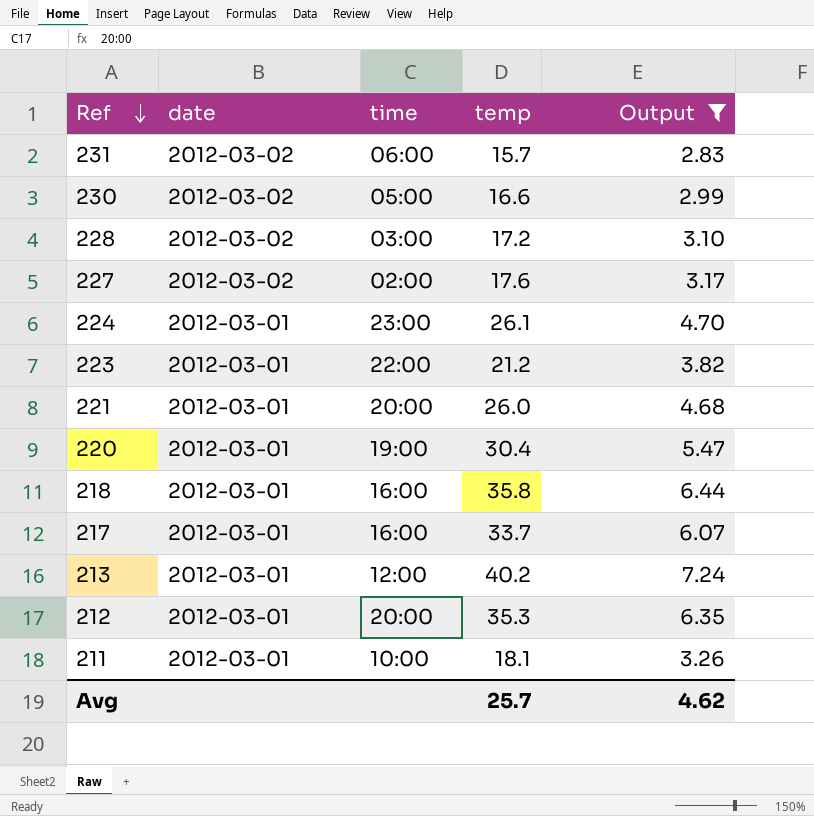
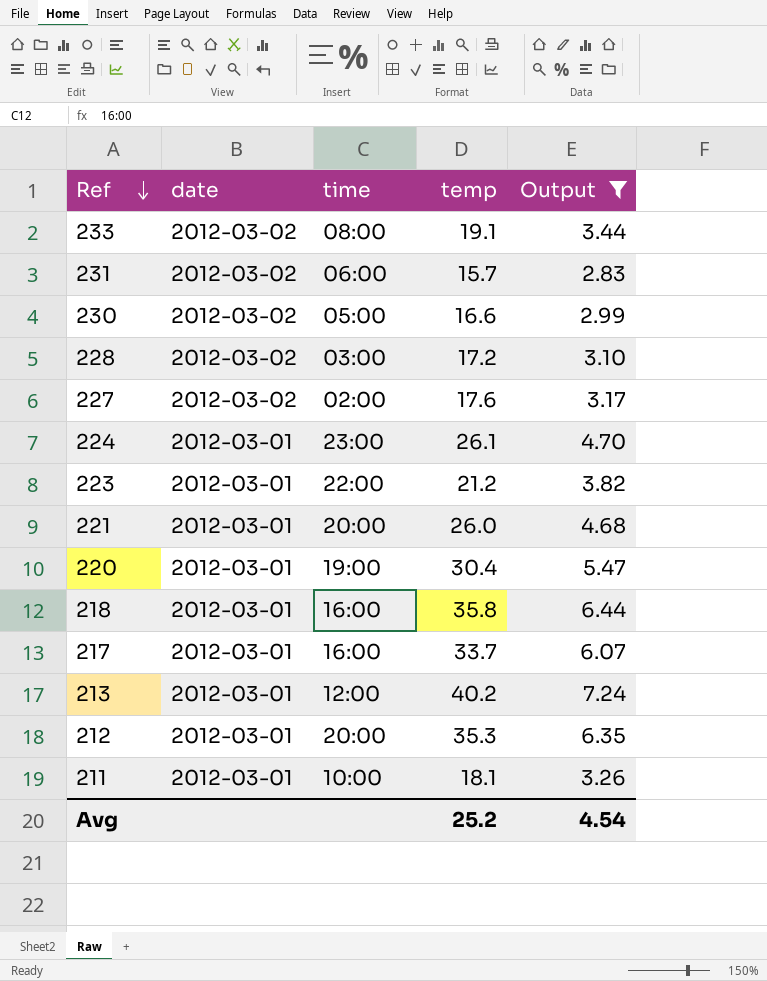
row 233: none -> 2012-03-02 | 08:00 | 19.1 | 3.44
Avg | temp: 25.7 -> 25.2
Avg | Output: 4.62 -> 4.54

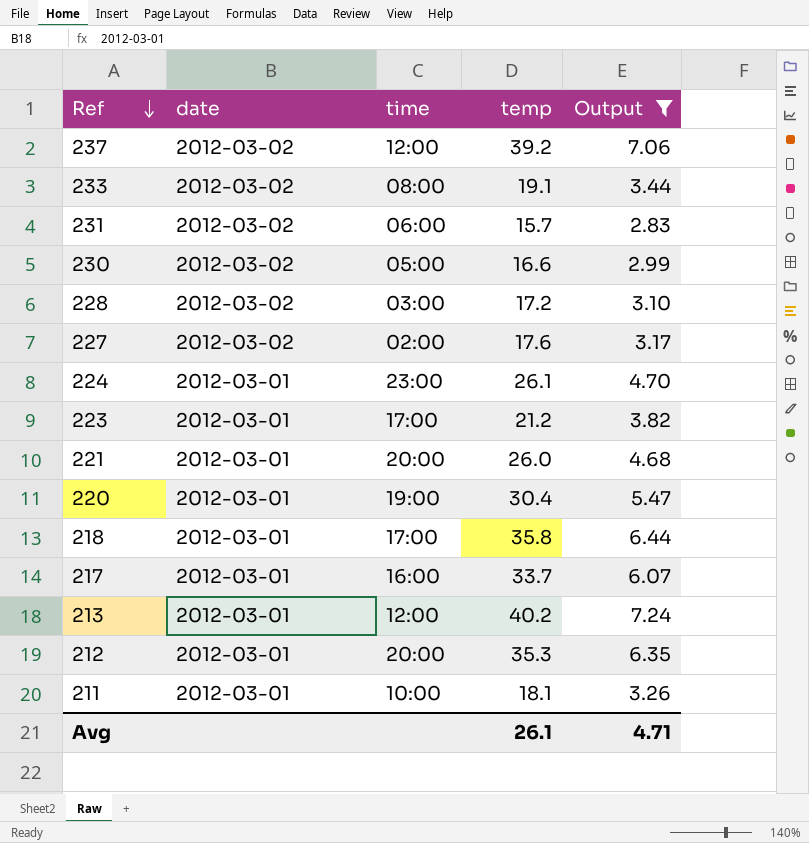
row 237: none -> 2012-03-02 | 12:00 | 39.2 | 7.06
223 | time: 22:00 -> 17:00
218 | time: 16:00 -> 17:00
Avg | temp: 25.2 -> 26.1
Avg | Output: 4.54 -> 4.71

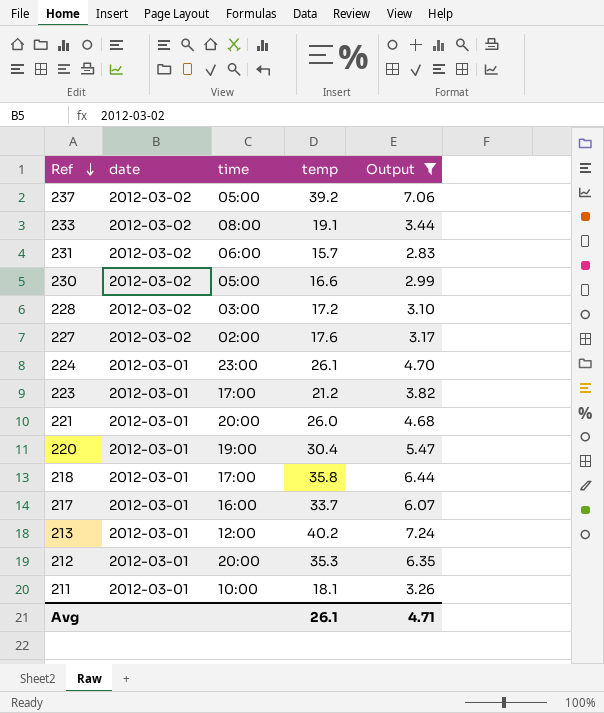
237 | time: 12:00 -> 05:00

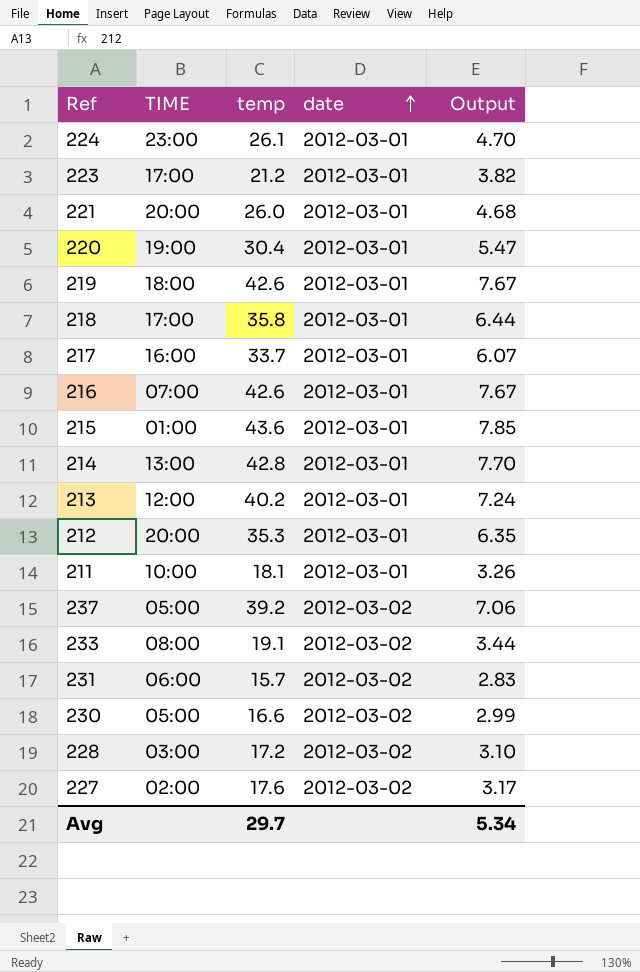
filter: Output <= 7.24 -> none
row order: Ref descending -> date ascending
column name: time -> TIME
column date | position: 2 -> 4
Avg | temp: 26.1 -> 29.7
Avg | Output: 4.71 -> 5.34

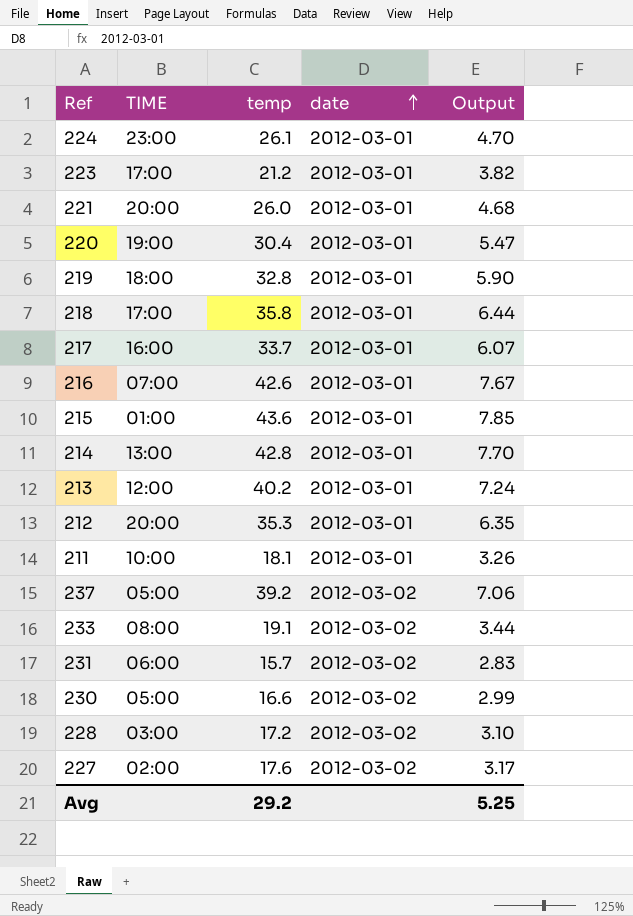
219 | temp: 42.6 -> 32.8
219 | Output: 7.67 -> 5.90
Avg | temp: 29.7 -> 29.2
Avg | Output: 5.34 -> 5.25

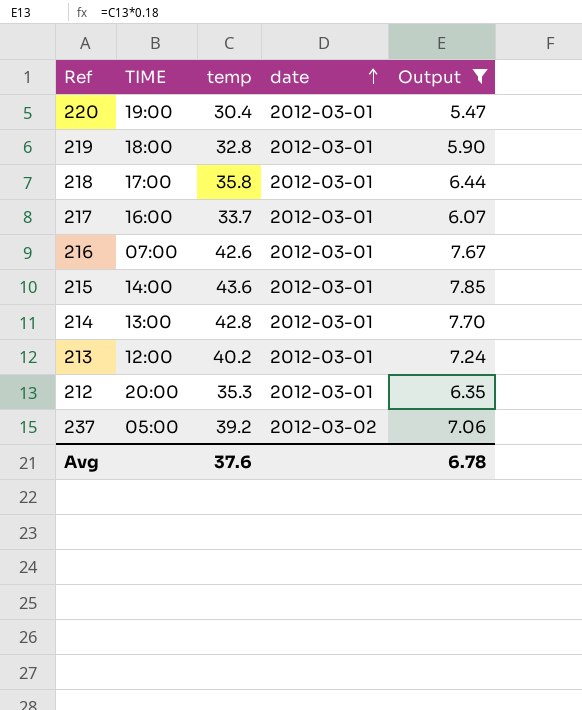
filter: none -> Output >= 5.47
215 | TIME: 01:00 -> 14:00
Avg | temp: 29.2 -> 37.6
Avg | Output: 5.25 -> 6.78

